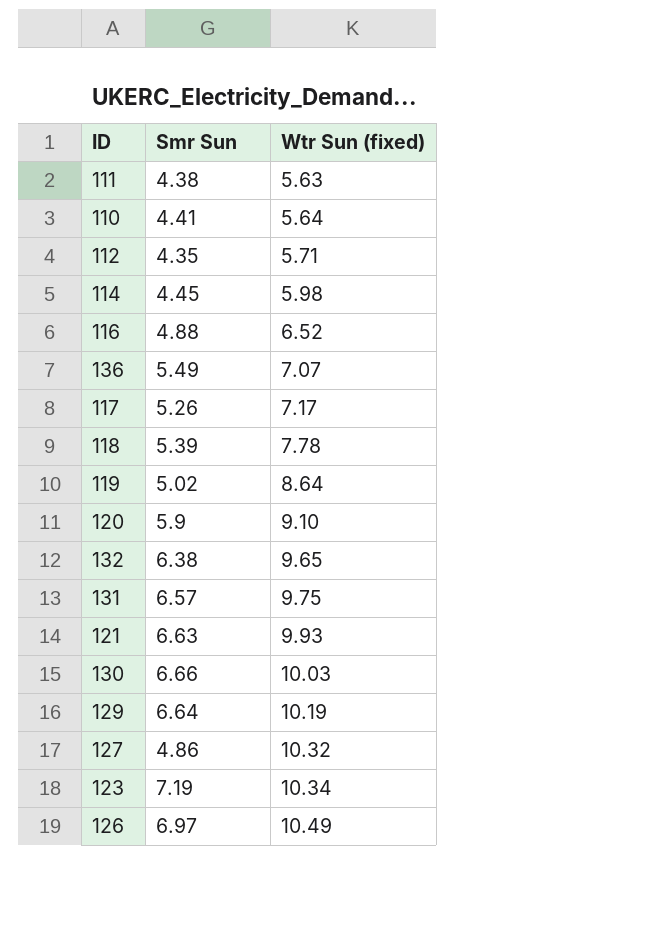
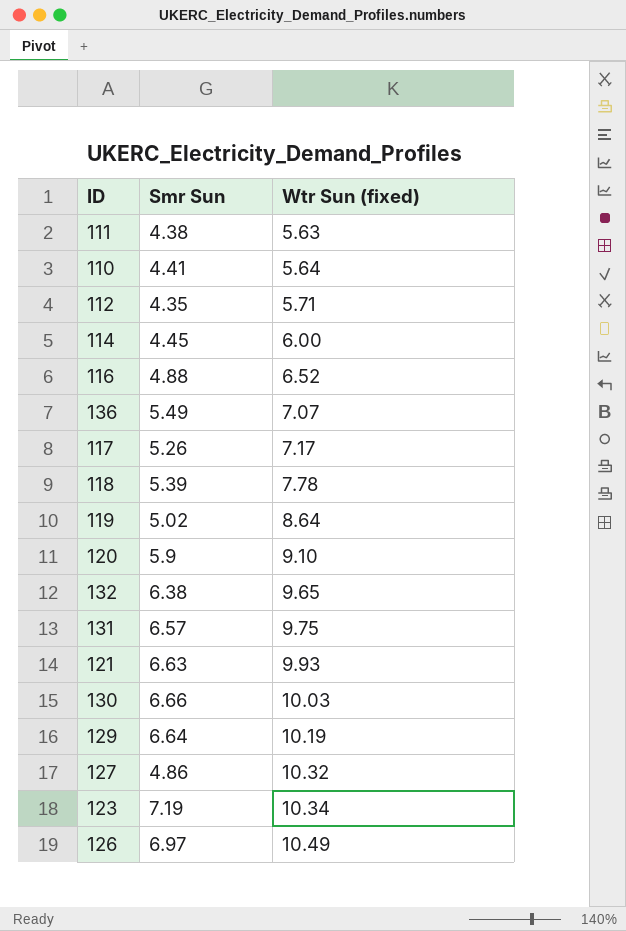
114 | Wtr Sun (fixed): 5.98 -> 6.00

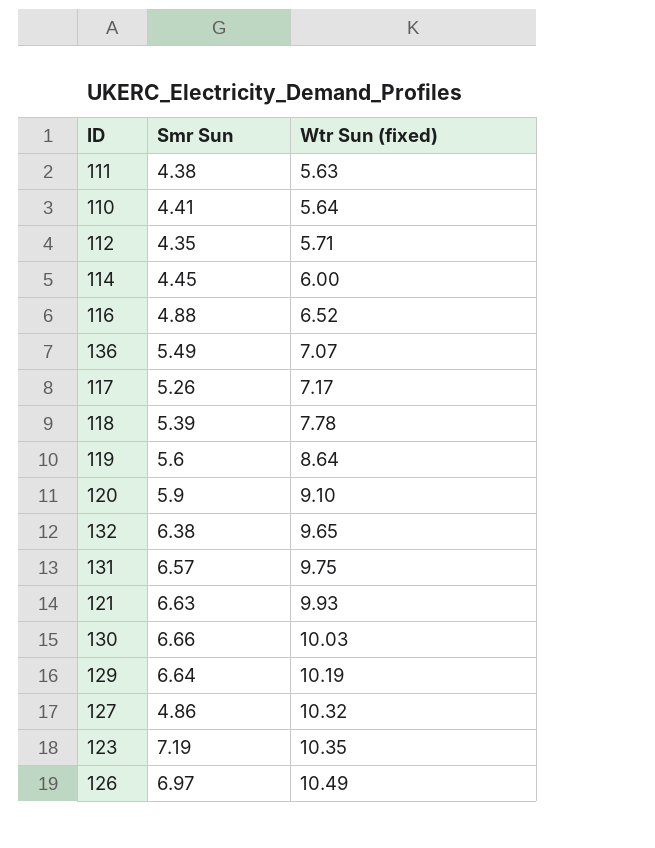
119 | Smr Sun: 5.02 -> 5.6
123 | Wtr Sun (fixed): 10.34 -> 10.35

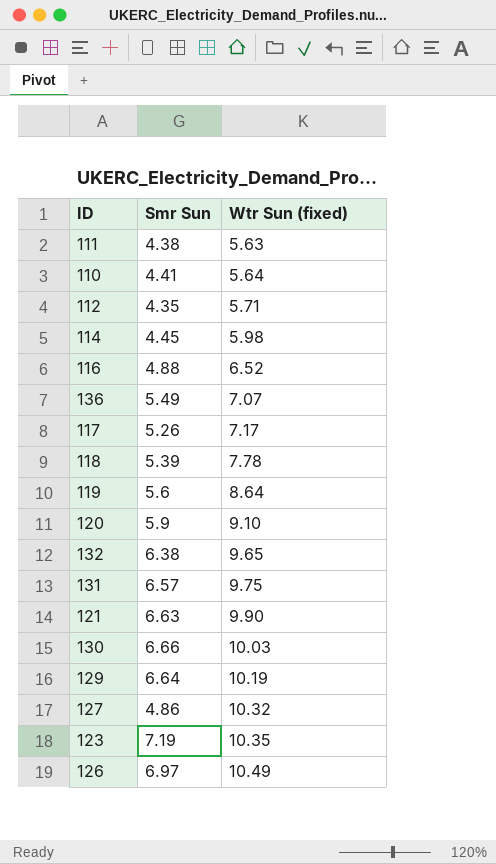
114 | Wtr Sun (fixed): 6.00 -> 5.98
121 | Wtr Sun (fixed): 9.93 -> 9.90

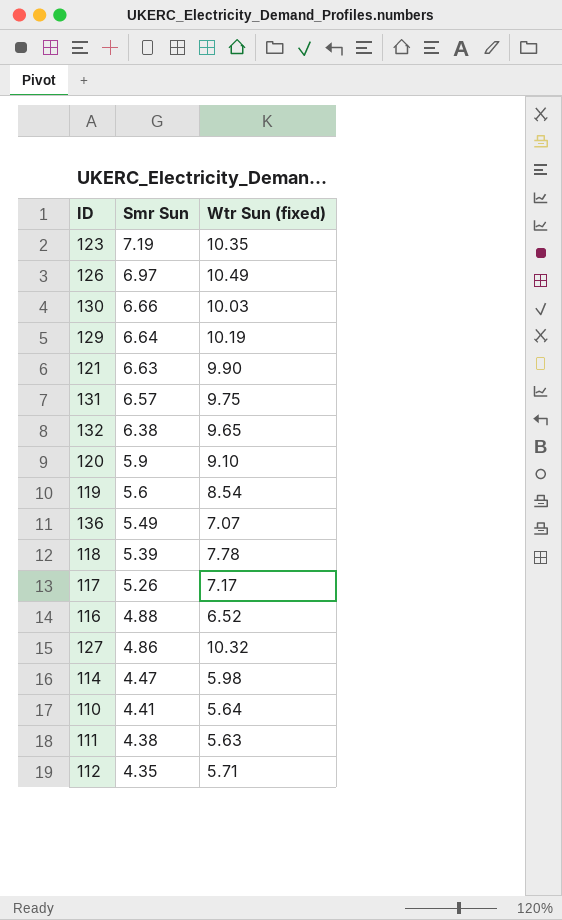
row order: Wtr Sun (fixed) ascending -> Smr Sun descending
119 | Wtr Sun (fixed): 8.64 -> 8.54
114 | Smr Sun: 4.45 -> 4.47

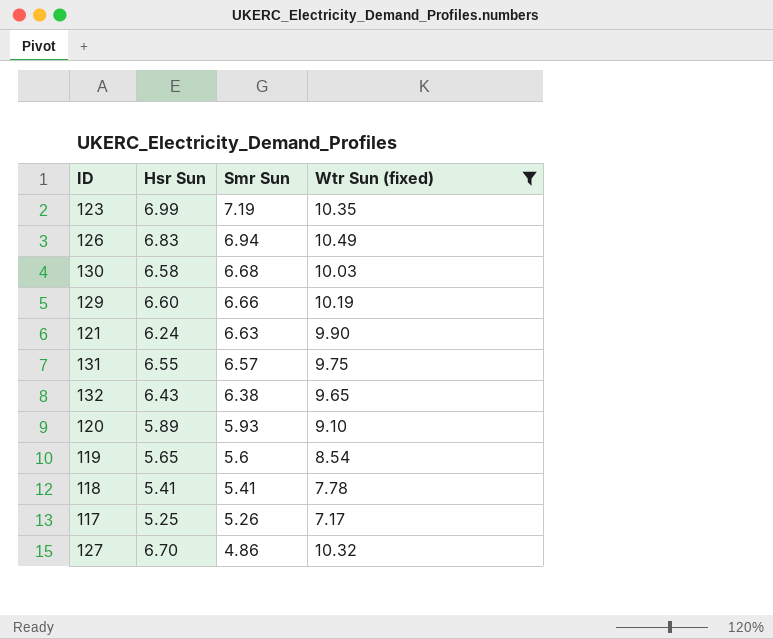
filter: none -> Wtr Sun (fixed) >= 7.17
column Hsr Sun | position: none -> 2
126 | Smr Sun: 6.97 -> 6.94
130 | Smr Sun: 6.66 -> 6.68
129 | Smr Sun: 6.64 -> 6.66
120 | Smr Sun: 5.9 -> 5.93
118 | Smr Sun: 5.39 -> 5.41

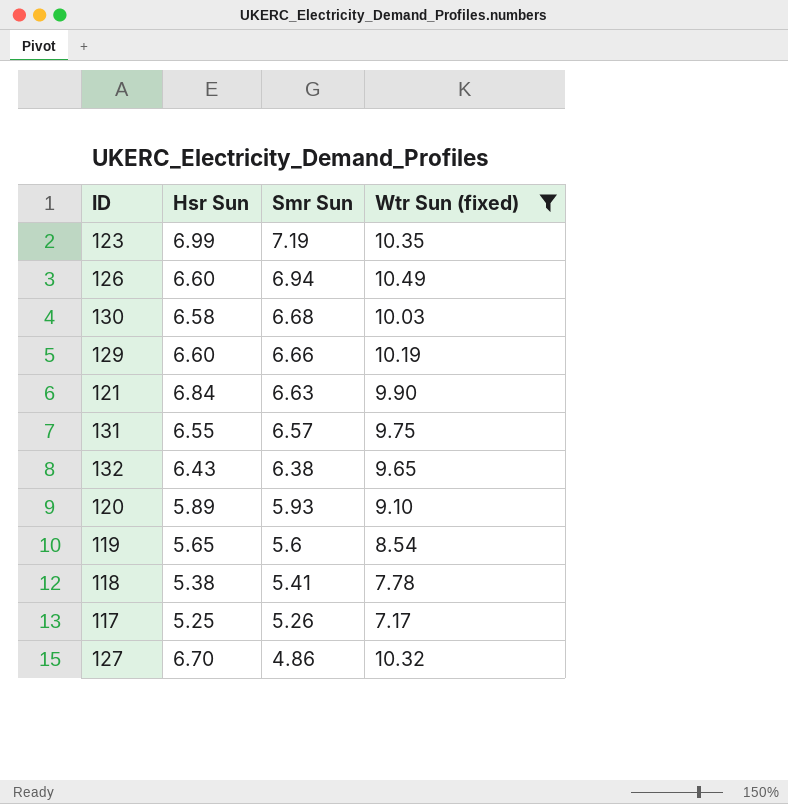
126 | Hsr Sun: 6.83 -> 6.60
121 | Hsr Sun: 6.24 -> 6.84
118 | Hsr Sun: 5.41 -> 5.38

